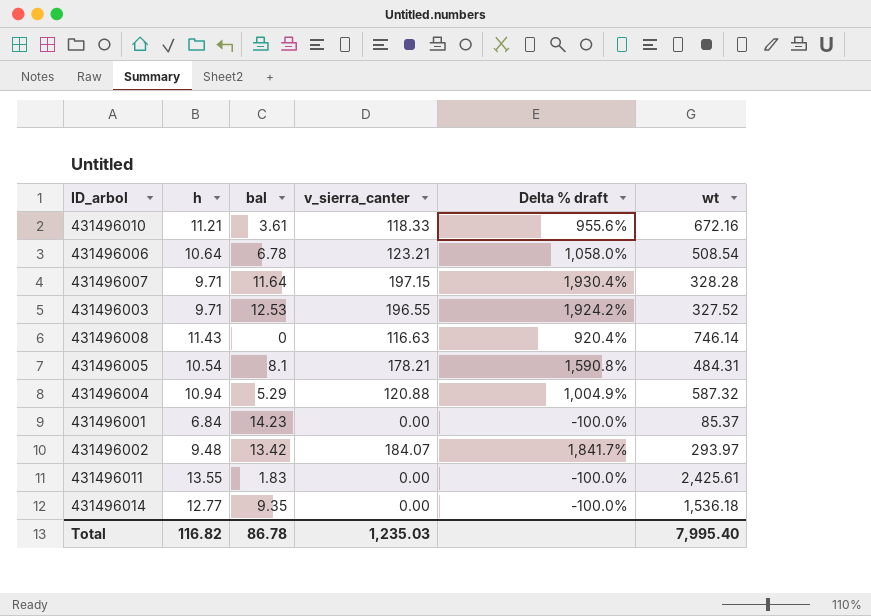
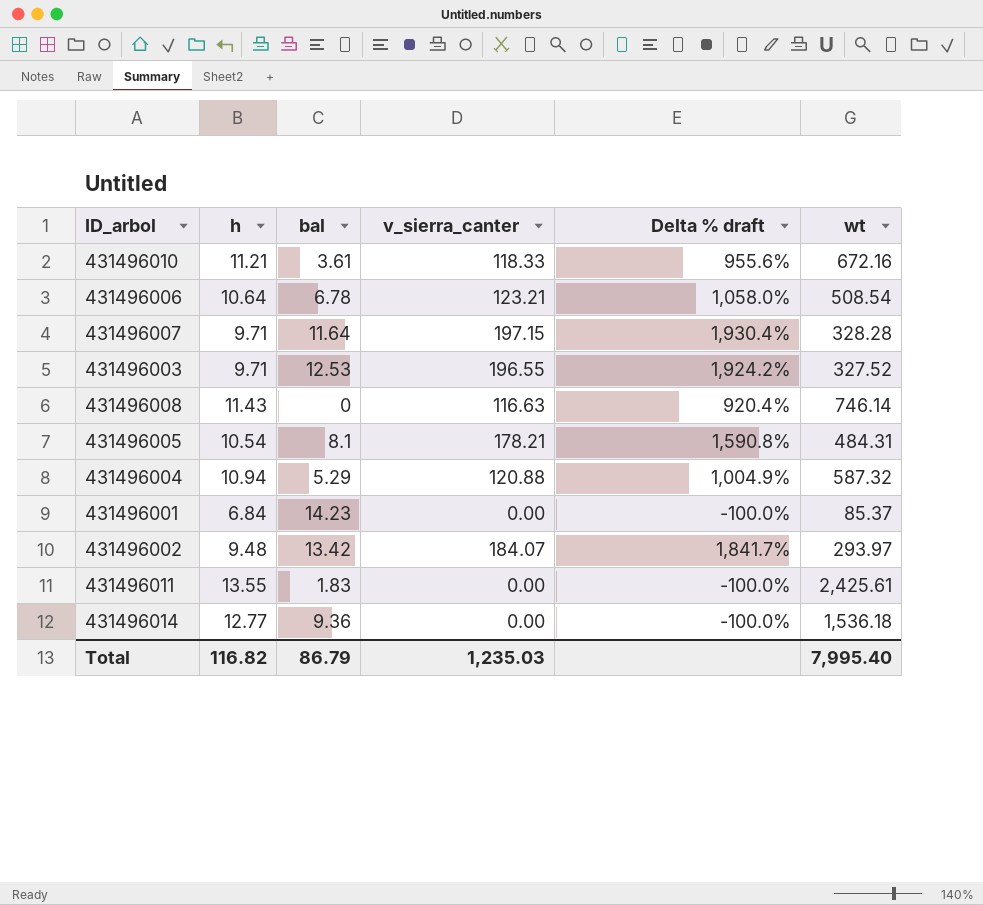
431496014 | bal: 9.35 -> 9.36
Total | bal: 86.78 -> 86.79

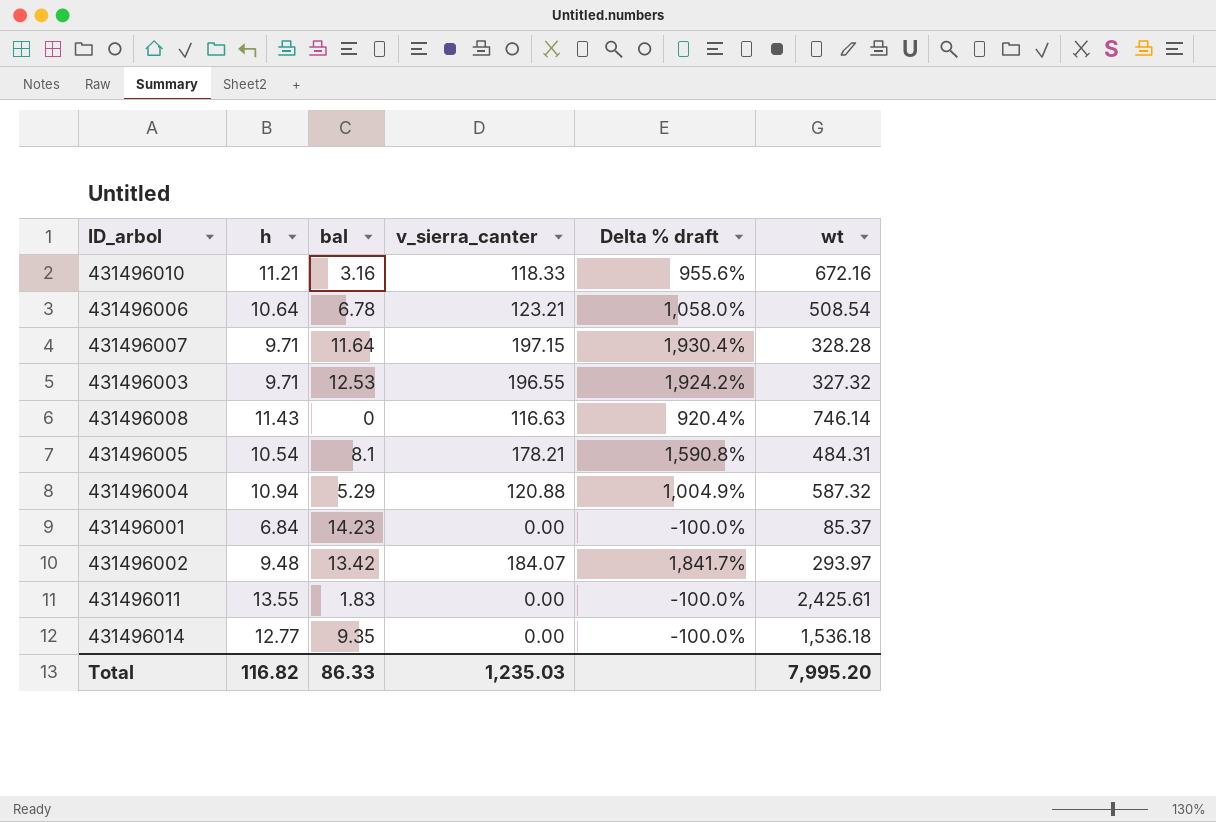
431496010 | bal: 3.61 -> 3.16
431496003 | wt: 327.52 -> 327.32
431496014 | bal: 9.36 -> 9.35
Total | bal: 86.79 -> 86.33
Total | wt: 7,995.40 -> 7,995.20

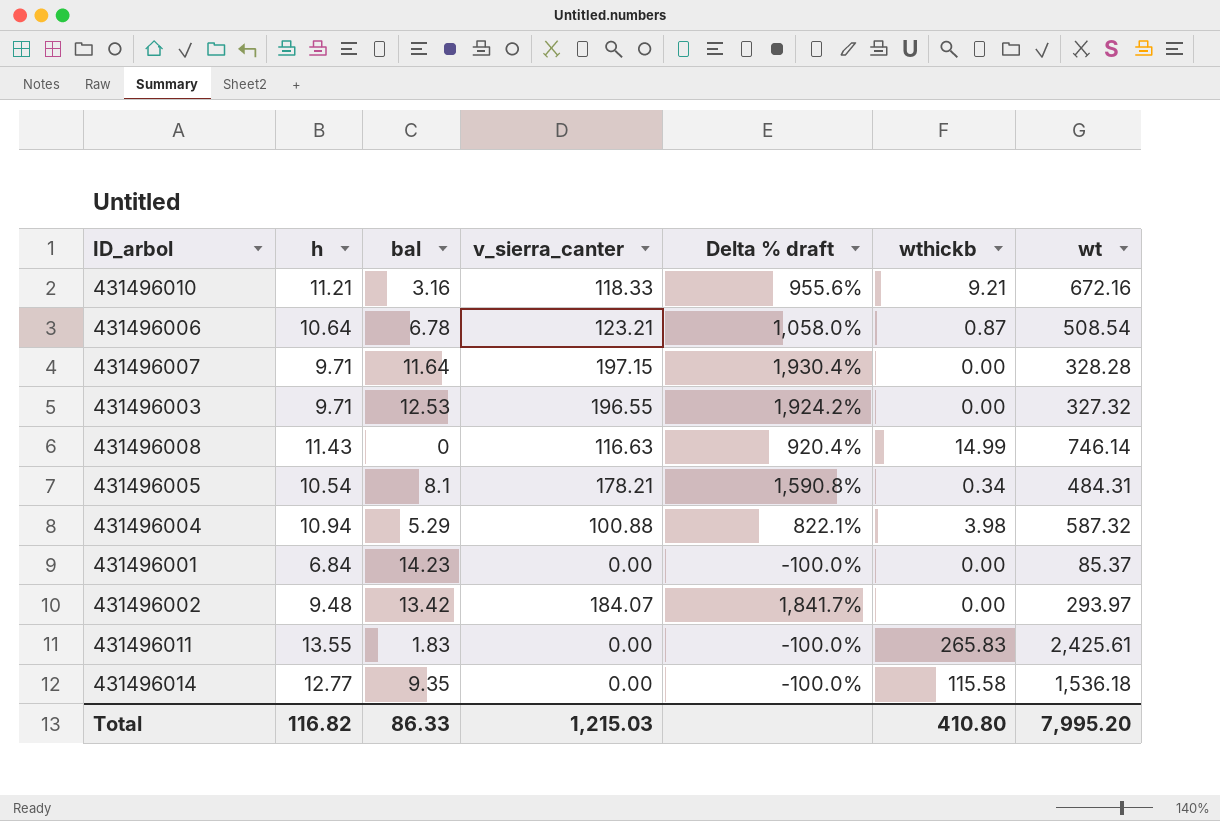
column wthickb | position: none -> 6
431496004 | v_sierra_canter: 120.88 -> 100.88
431496004 | Delta % draft: 1,004.9% -> 822.1%
Total | v_sierra_canter: 1,235.03 -> 1,215.03

